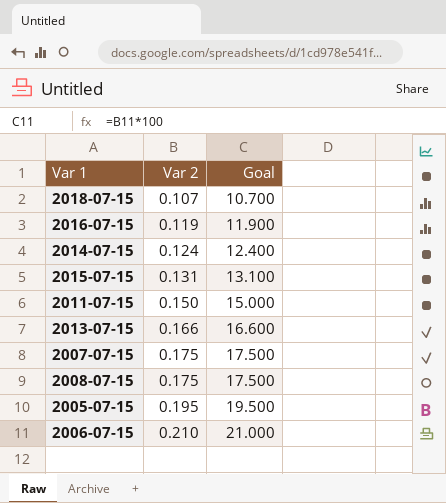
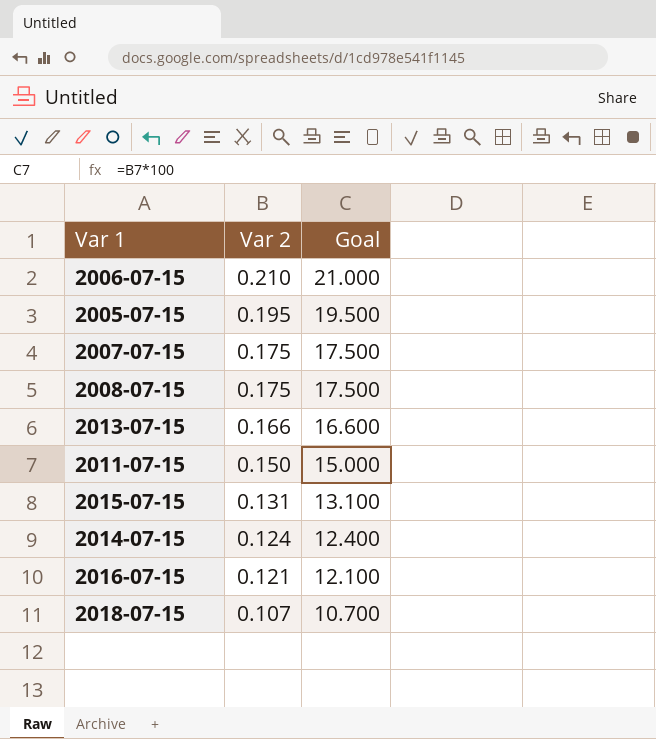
row order: Var 2 ascending -> Var 2 descending
2016-07-15 | Var 2: 0.119 -> 0.121
2016-07-15 | Goal: 11.900 -> 12.100

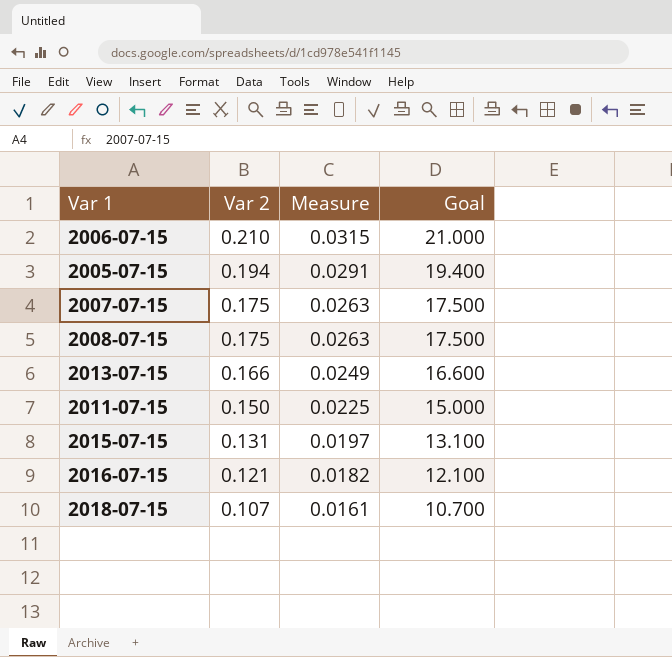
column Measure | formula: none -> [Var 2] * 0.15
row 2014-07-15: 0.124 | 12.400 -> none
2005-07-15 | Var 2: 0.195 -> 0.194
2005-07-15 | Goal: 19.500 -> 19.400

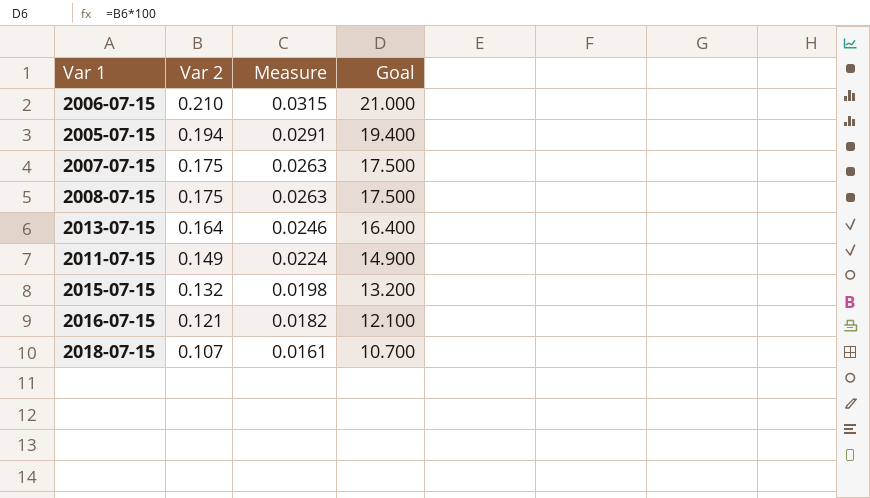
2013-07-15 | Var 2: 0.166 -> 0.164
2013-07-15 | Measure: 0.0249 -> 0.0246
2013-07-15 | Goal: 16.600 -> 16.400
2011-07-15 | Var 2: 0.150 -> 0.149
2011-07-15 | Measure: 0.0225 -> 0.0224
2011-07-15 | Goal: 15.000 -> 14.900
2015-07-15 | Var 2: 0.131 -> 0.132
2015-07-15 | Measure: 0.0197 -> 0.0198
2015-07-15 | Goal: 13.100 -> 13.200

